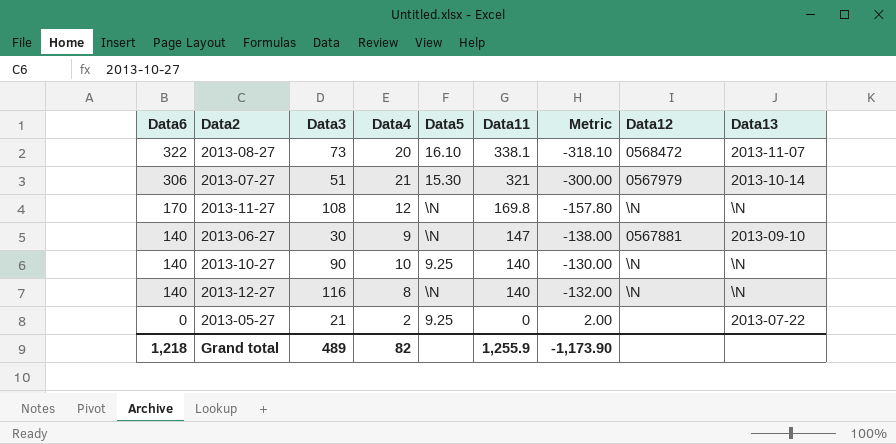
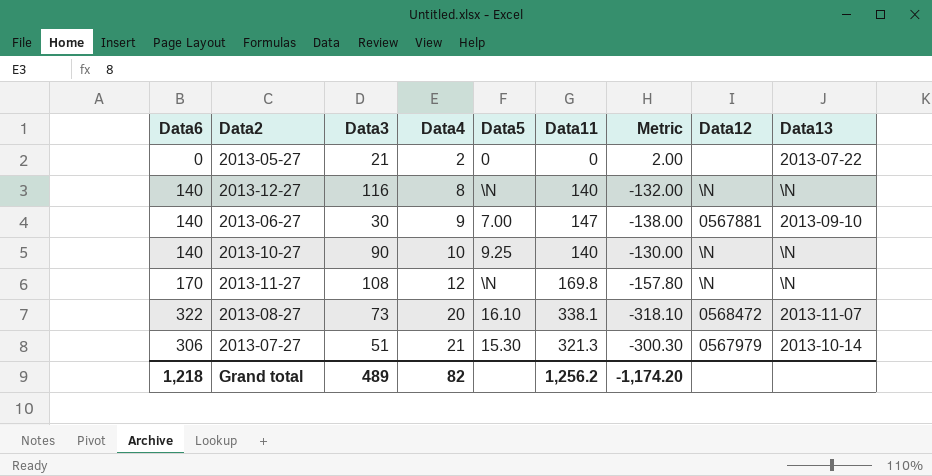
row order: Data6 descending -> Data4 ascending
2013-05-27 | Data5: 9.25 -> 0
2013-06-27 | Data5: \N -> 7.00
2013-07-27 | Data11: 321 -> 321.3
2013-07-27 | Metric: -300.00 -> -300.30
Grand total | Data11: 1,255.9 -> 1,256.2
Grand total | Metric: -1,173.90 -> -1,174.20

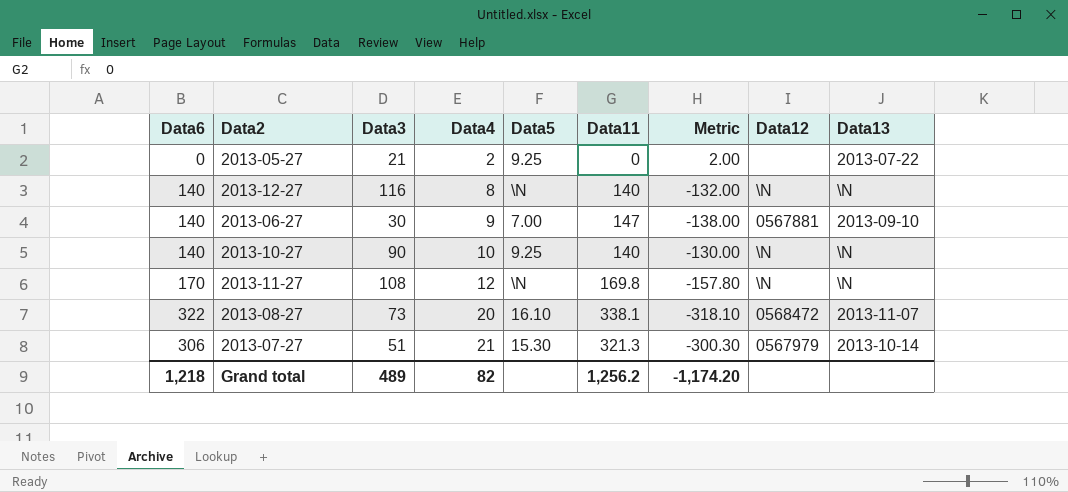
2013-05-27 | Data5: 0 -> 9.25

